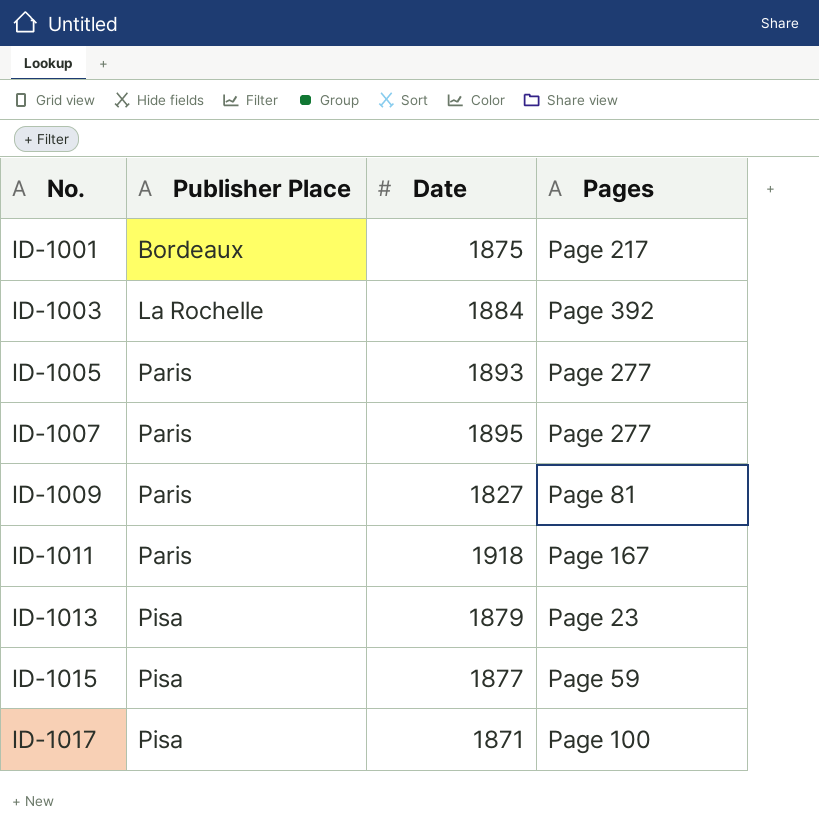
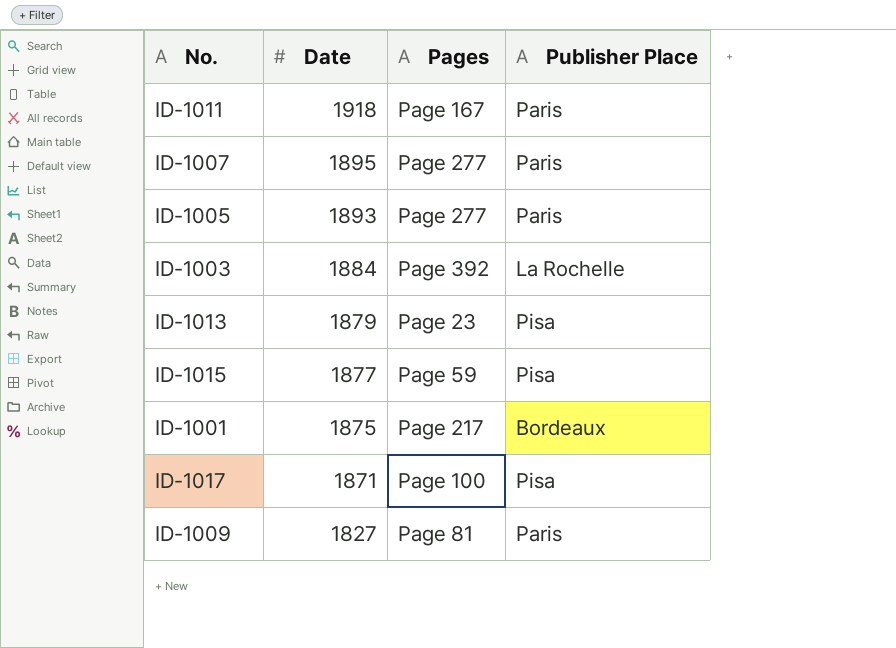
row order: No. ascending -> Date descending
column Publisher Place | position: 2 -> 4

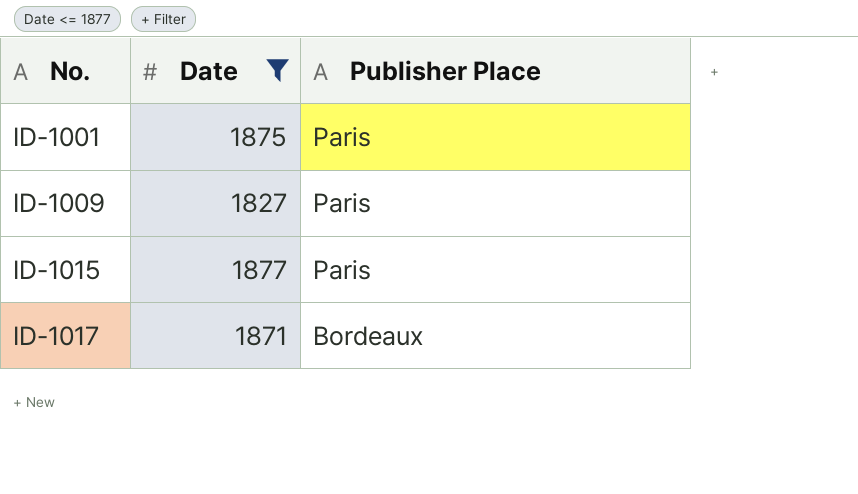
filter: none -> Date <= 1877
row order: Date descending -> No. ascending
column Pages | position: 3 -> none
ID-1001 | Publisher Place: Bordeaux -> Paris
ID-1015 | Publisher Place: Pisa -> Paris
ID-1017 | Publisher Place: Pisa -> Bordeaux

